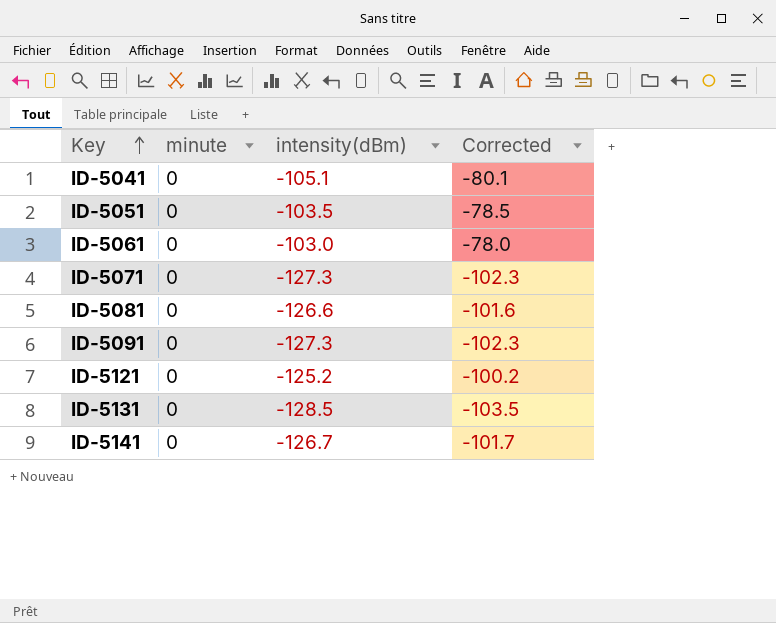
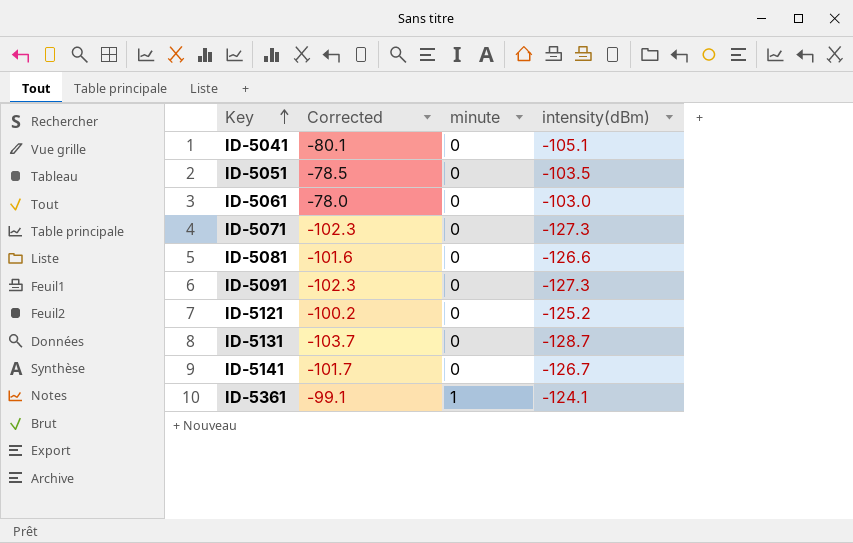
column Corrected | position: 4 -> 2
ID-5131 | Corrected: -103.5 -> -103.7
ID-5131 | intensity(dBm): -128.5 -> -128.7
row ID-5361: none -> -99.1 | 1 | -124.1

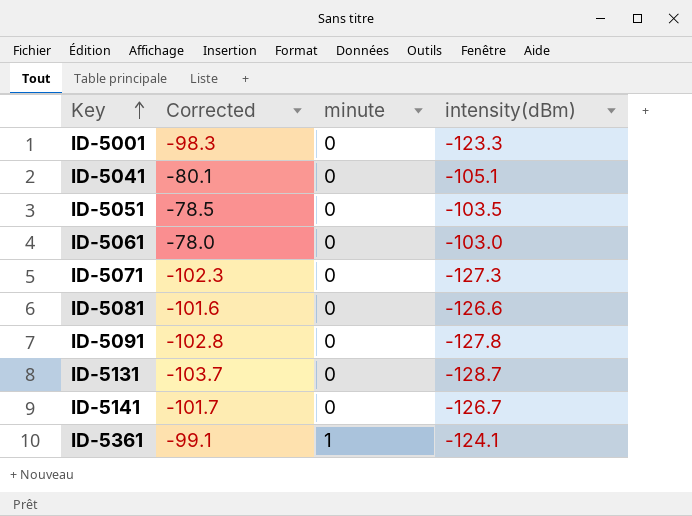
row ID-5121: -100.2 | 0 | -125.2 -> none
row ID-5001: none -> -98.3 | 0 | -123.3
ID-5091 | Corrected: -102.3 -> -102.8
ID-5091 | intensity(dBm): -127.3 -> -127.8

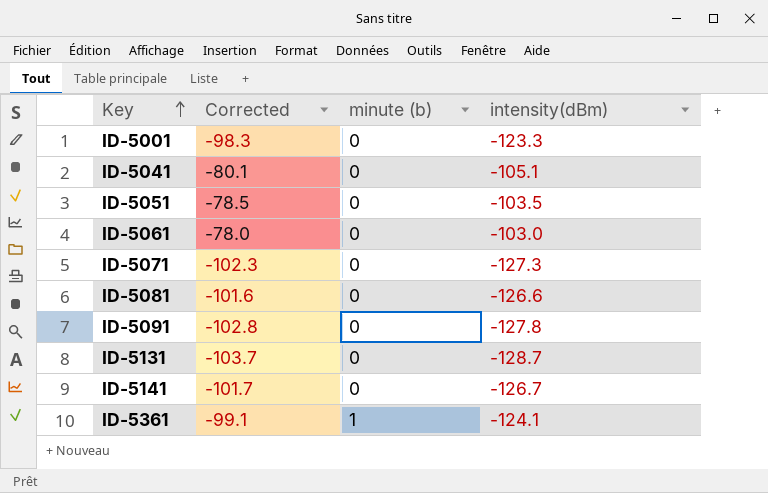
column name: minute -> minute (b)

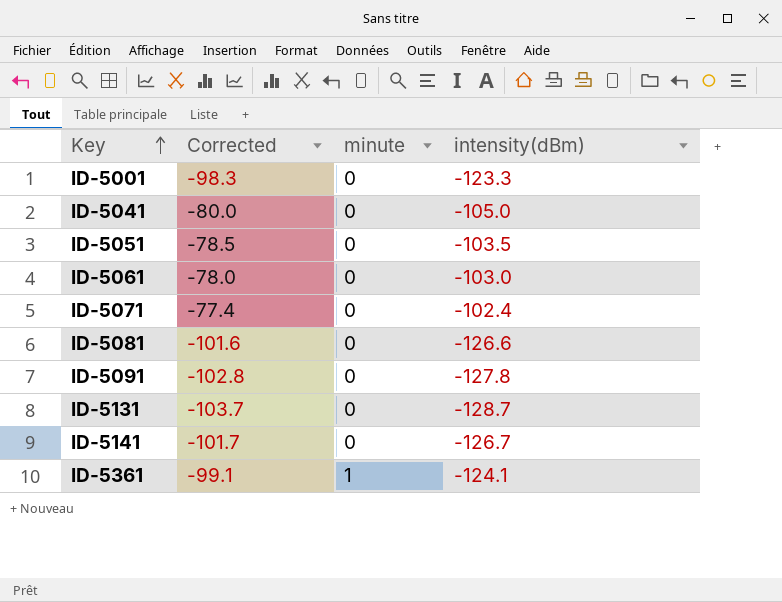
column name: minute (b) -> minute
ID-5041 | Corrected: -80.1 -> -80.0
ID-5041 | intensity(dBm): -105.1 -> -105.0
ID-5071 | Corrected: -102.3 -> -77.4
ID-5071 | intensity(dBm): -127.3 -> -102.4

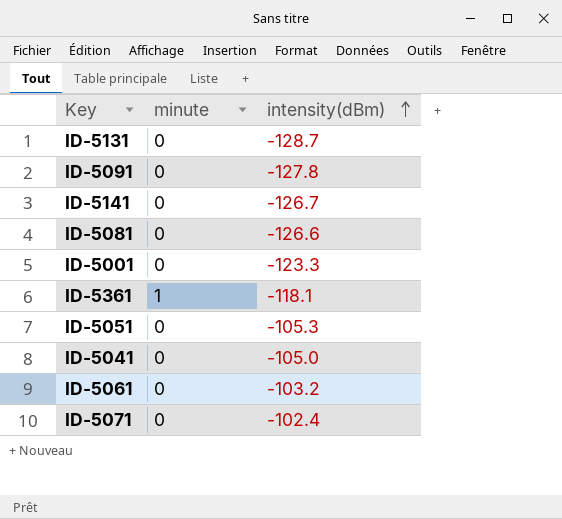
row order: Key ascending -> intensity(dBm) ascending
column Corrected | formula: [intensity(dBm)] + 25 -> none
ID-5361 | intensity(dBm): -124.1 -> -118.1
ID-5051 | intensity(dBm): -103.5 -> -105.3
ID-5061 | intensity(dBm): -103.0 -> -103.2

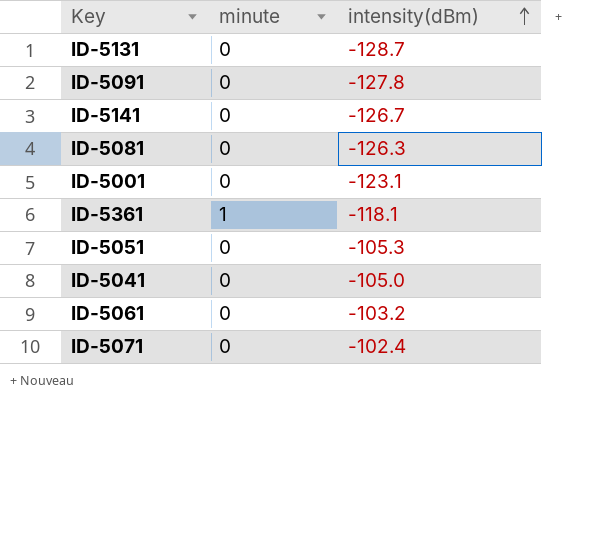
ID-5081 | intensity(dBm): -126.6 -> -126.3
ID-5001 | intensity(dBm): -123.3 -> -123.1

